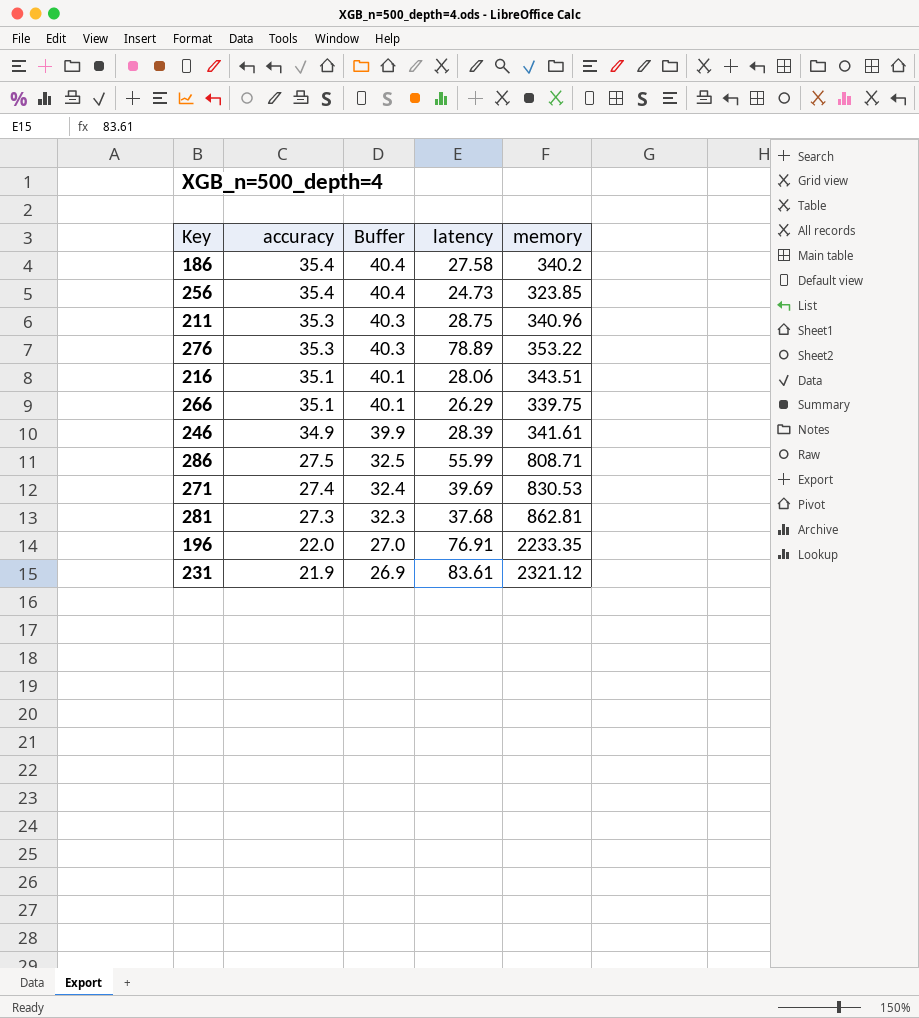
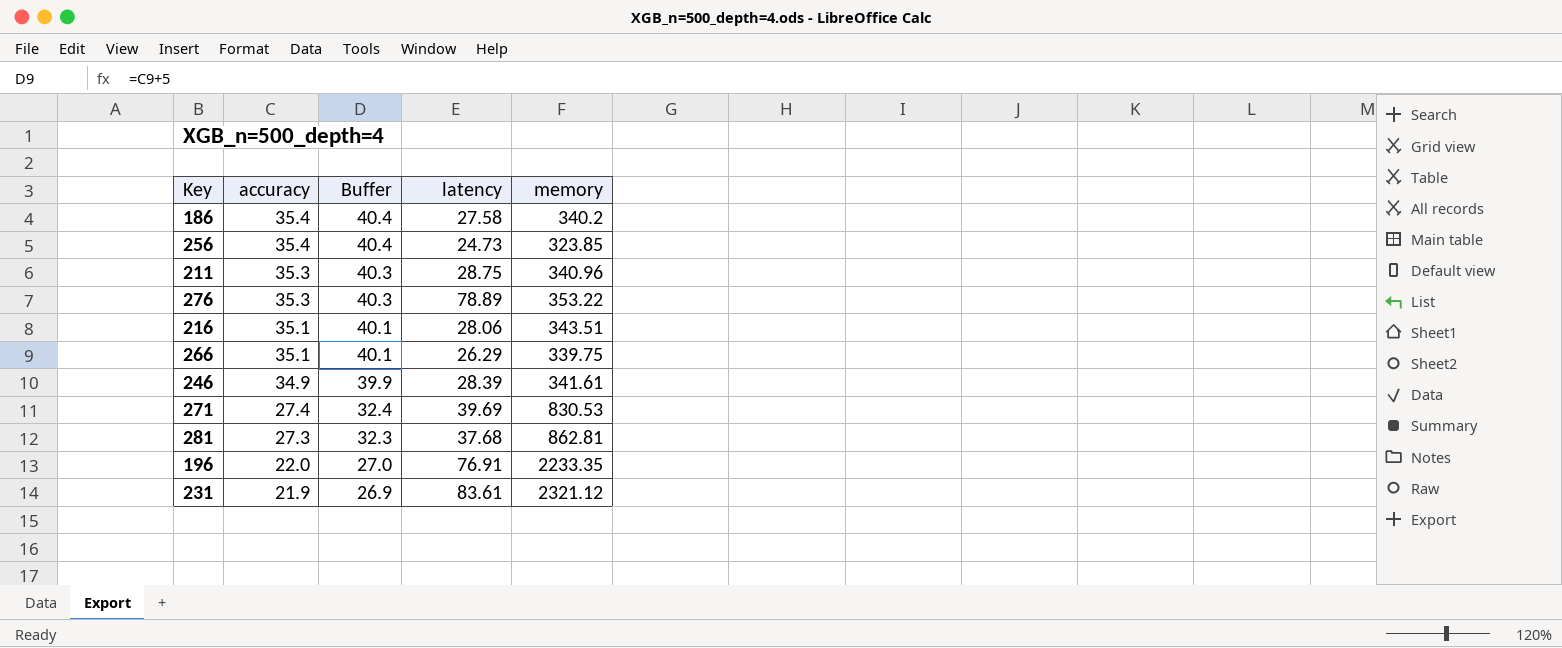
row 286: 27.5 | 32.5 | 55.99 | 808.71 -> none

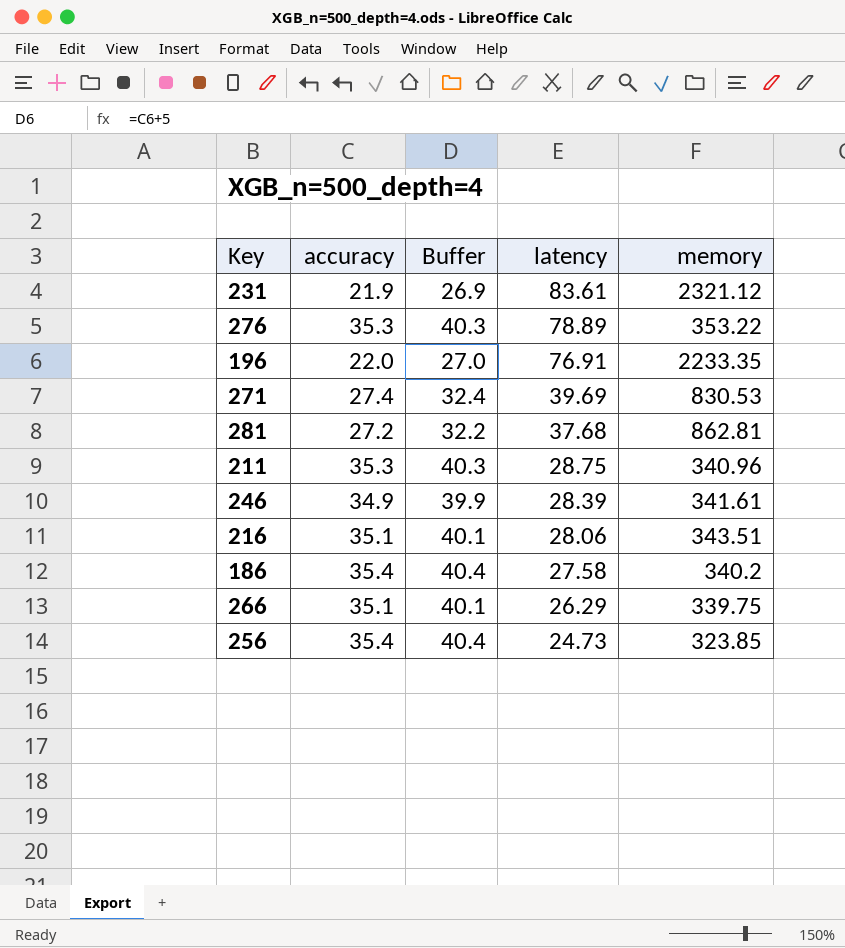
row order: accuracy descending -> latency descending
281 | accuracy: 27.3 -> 27.2
281 | Buffer: 32.3 -> 32.2

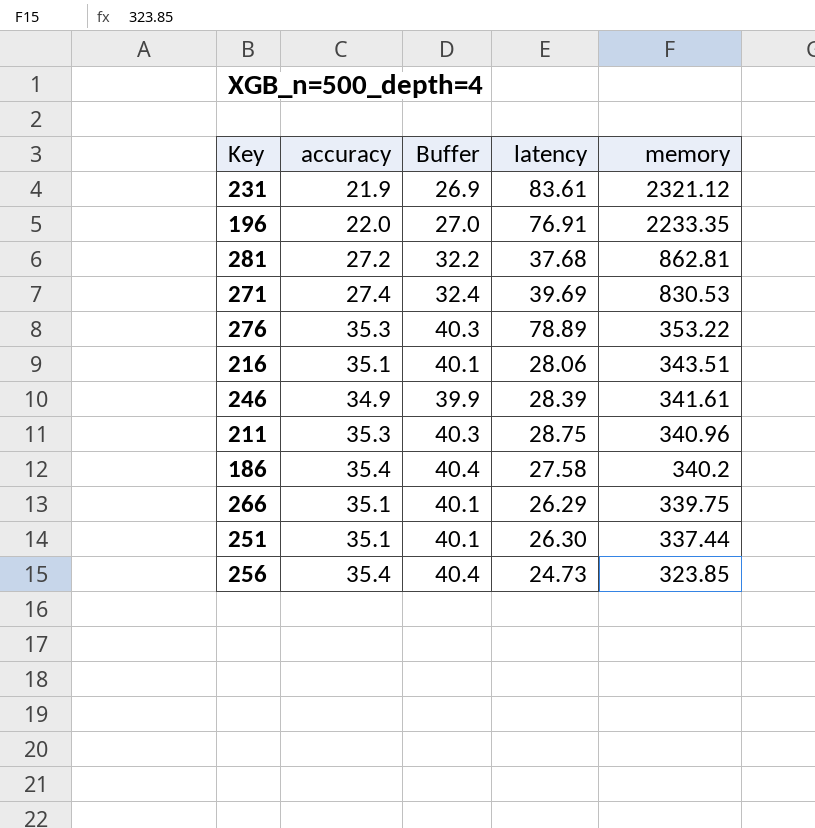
row order: latency descending -> memory descending
row 251: none -> 35.1 | 40.1 | 26.30 | 337.44

